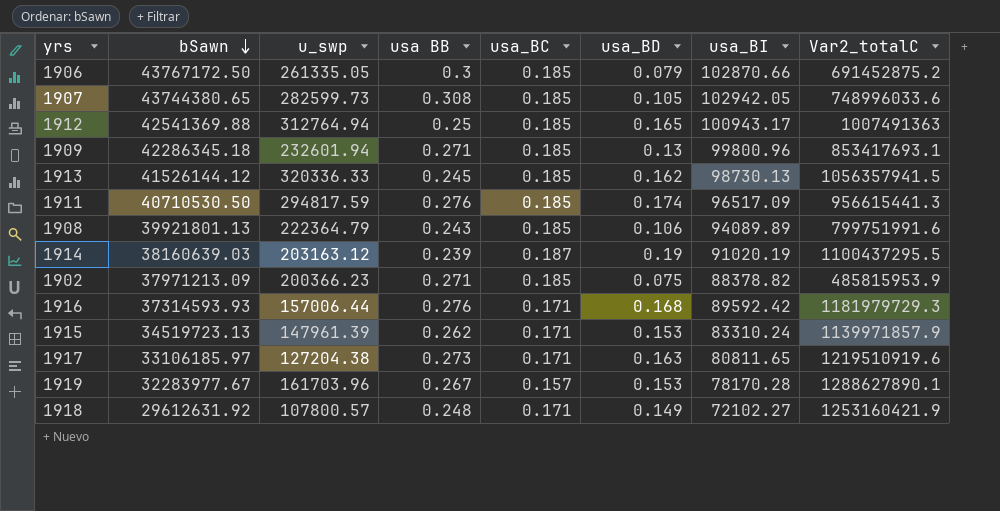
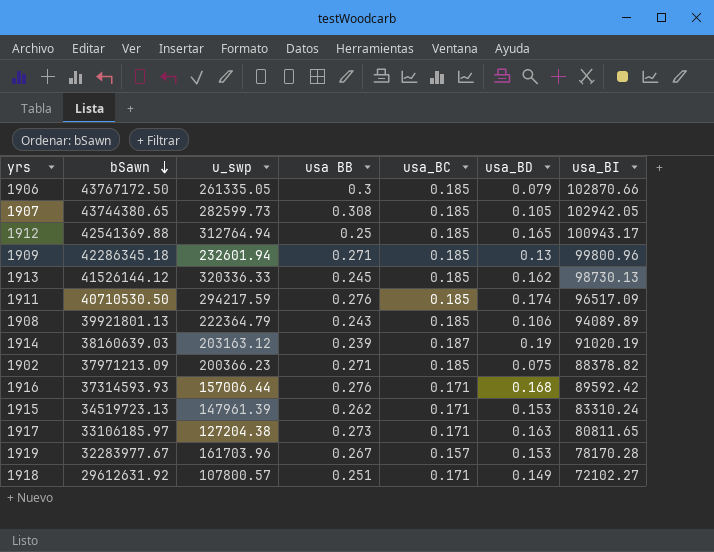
column Var2_totalC | position: 8 -> none
1911 | u_swp: 294817.59 -> 294217.59
1918 | usa BB: 0.248 -> 0.251

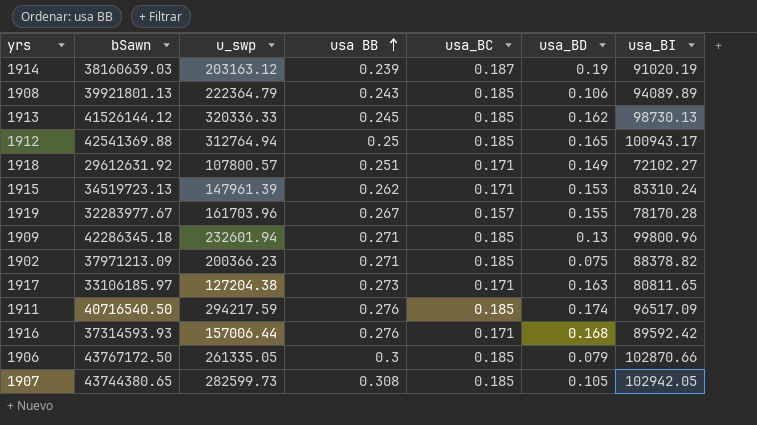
row order: bSawn descending -> usa BB ascending
1919 | usa_BD: 0.153 -> 0.155
1911 | bSawn: 40710530.50 -> 40716540.50

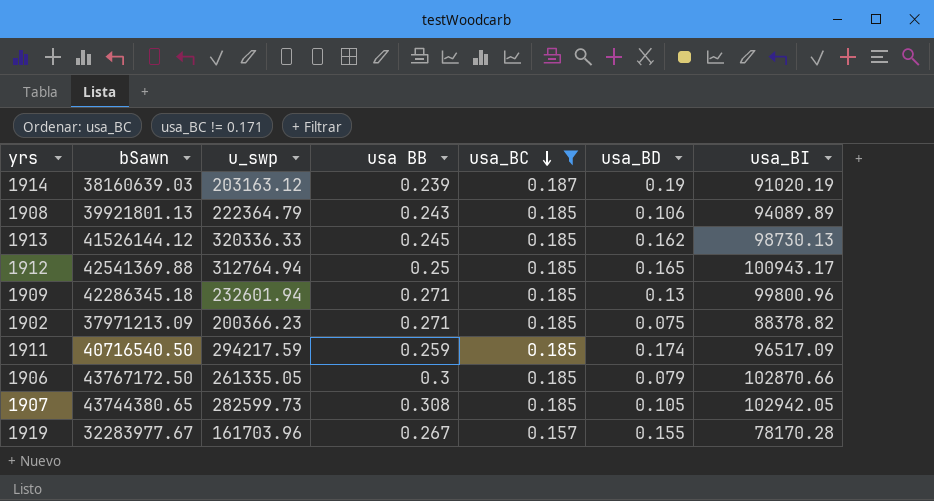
filter: none -> usa_BC != 0.171
row order: usa BB ascending -> usa_BC descending
1911 | usa BB: 0.276 -> 0.259

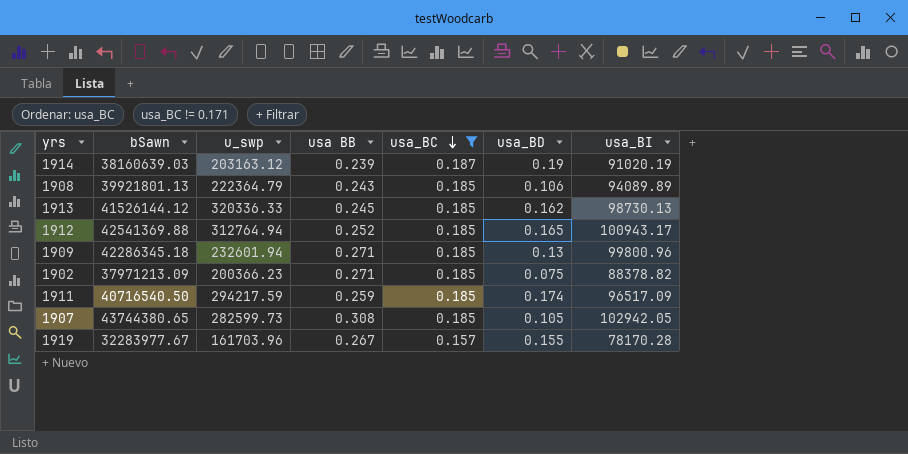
row 1906: 43767172.50 | 261335.05 | 0.3 | 0.185 | 0.079 | 102870.66 -> none
1912 | usa BB: 0.25 -> 0.252

